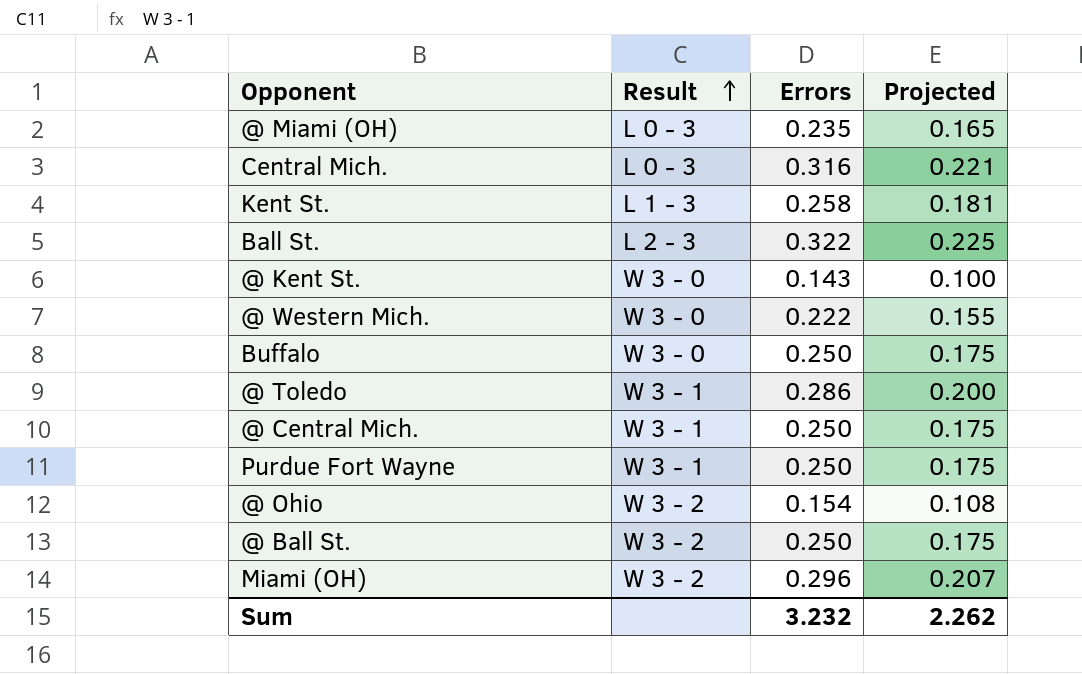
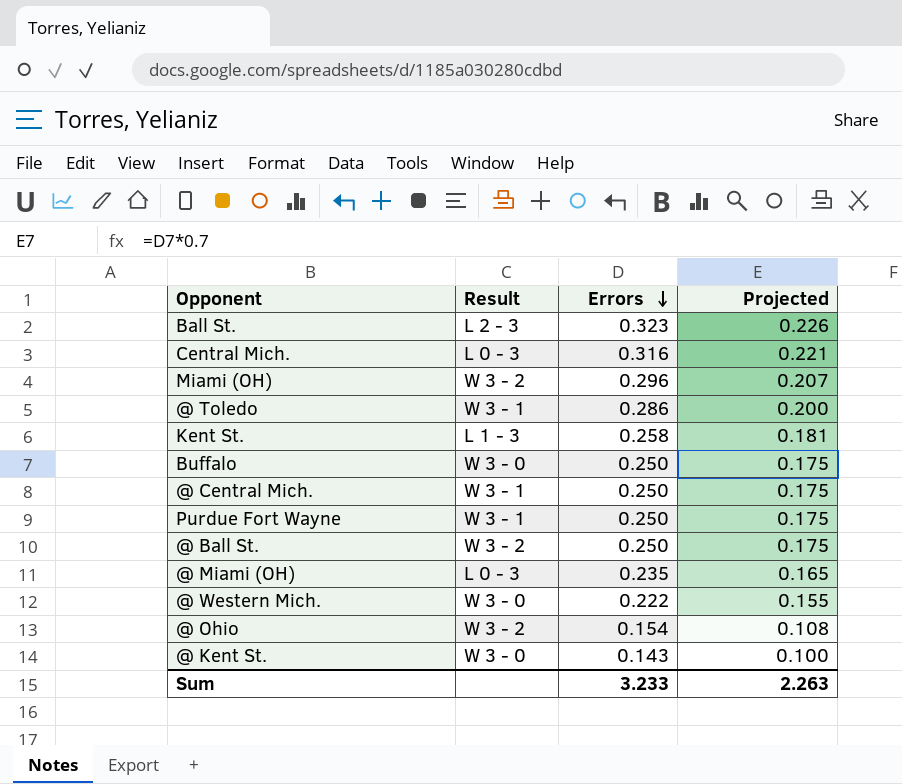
row order: Result ascending -> Errors descending
Ball St. | Errors: 0.322 -> 0.323
Ball St. | Projected: 0.225 -> 0.226
Sum | Errors: 3.232 -> 3.233
Sum | Projected: 2.262 -> 2.263

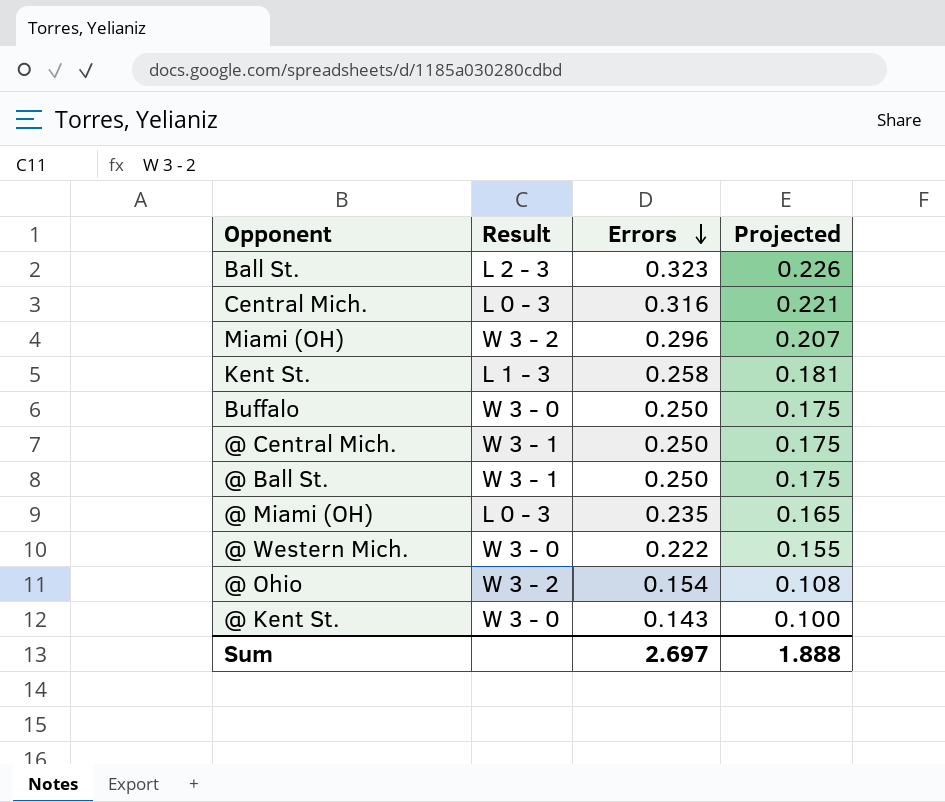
row @ Toledo: W 3 - 1 | 0.286 | 0.200 -> none
row Purdue Fort Wayne: W 3 - 1 | 0.250 | 0.175 -> none
@ Ball St. | Result: W 3 - 2 -> W 3 - 1
Sum | Errors: 3.233 -> 2.697
Sum | Projected: 2.263 -> 1.888

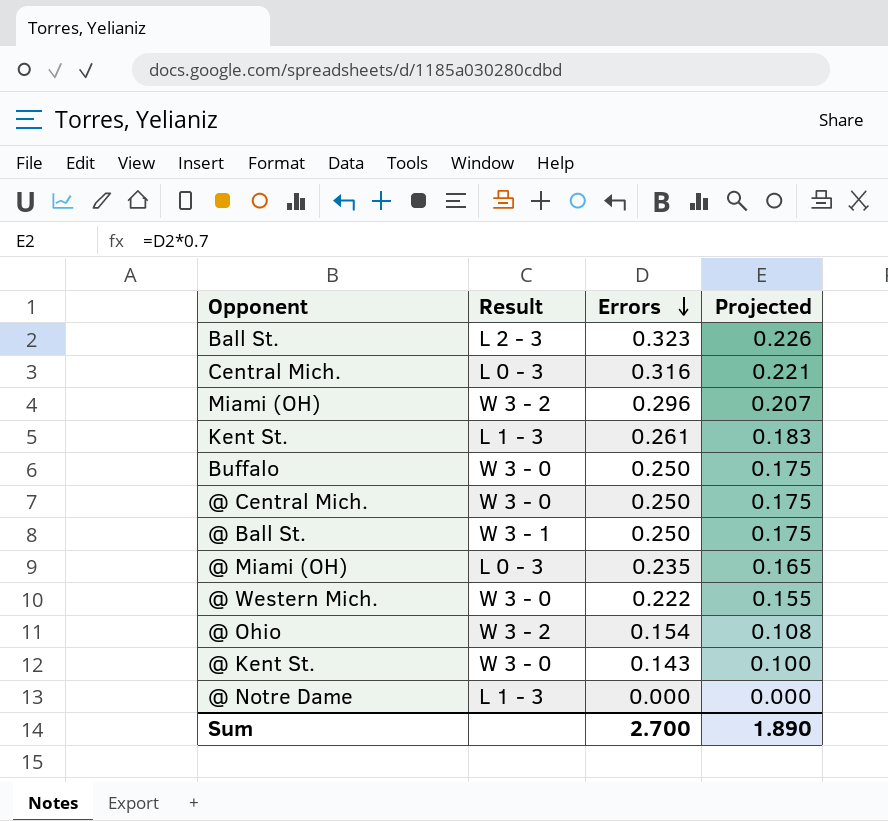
Kent St. | Errors: 0.258 -> 0.261
Kent St. | Projected: 0.181 -> 0.183
@ Central Mich. | Result: W 3 - 1 -> W 3 - 0
row @ Notre Dame: none -> L 1 - 3 | 0.000 | 0.000
Sum | Errors: 2.697 -> 2.700
Sum | Projected: 1.888 -> 1.890

